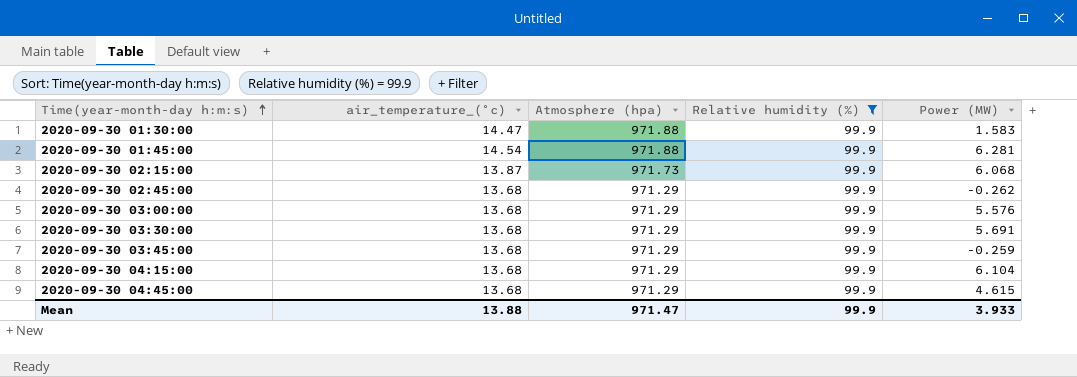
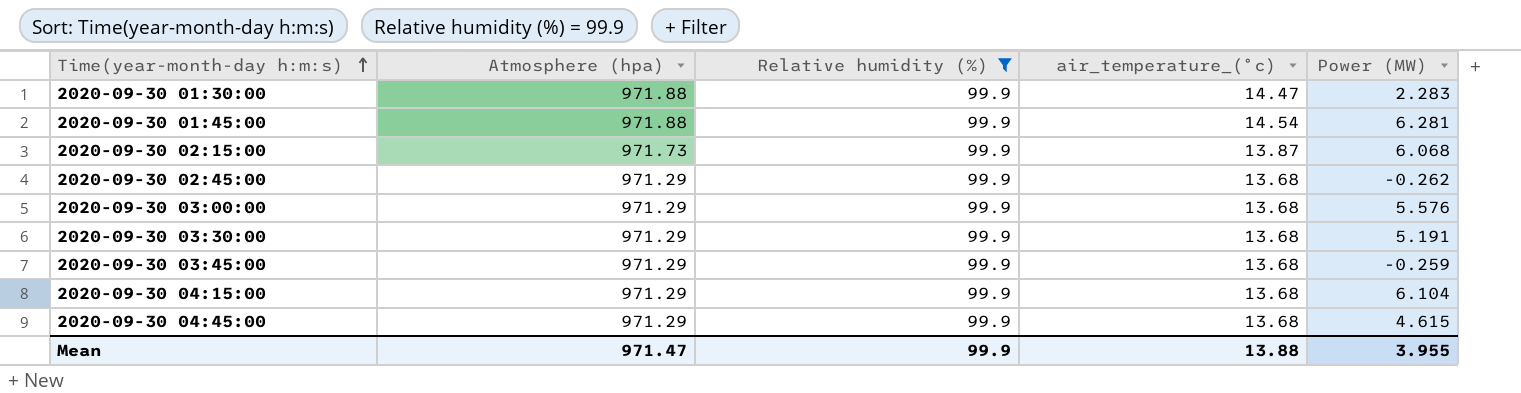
column air_temperature_(°c) | position: 2 -> 4
2020-09-30 01:30:00 | Power (MW): 1.583 -> 2.283
2020-09-30 03:30:00 | Power (MW): 5.691 -> 5.191
Mean | Power (MW): 3.933 -> 3.955

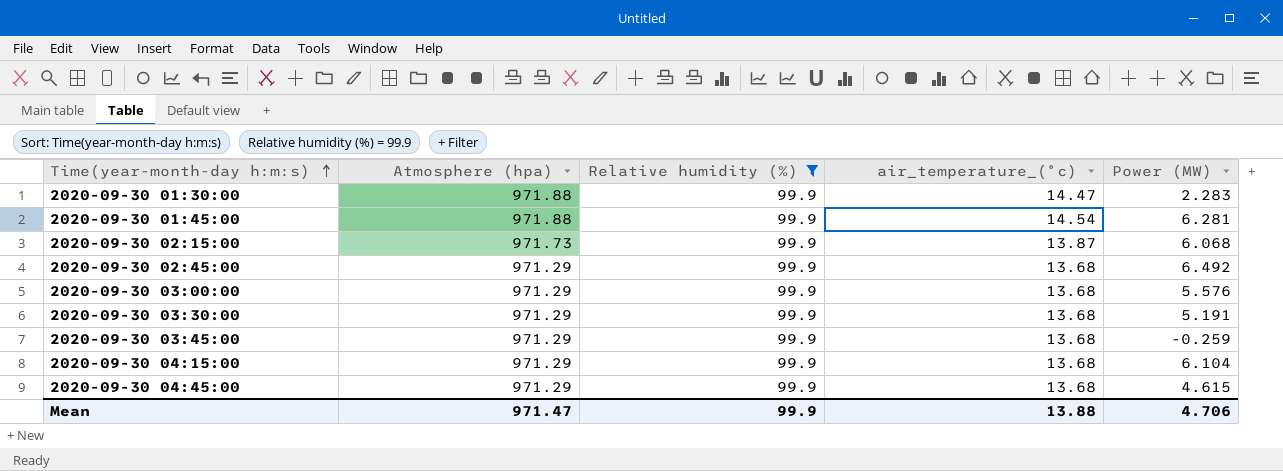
2020-09-30 02:45:00 | Power (MW): -0.262 -> 6.492
Mean | Power (MW): 3.955 -> 4.706

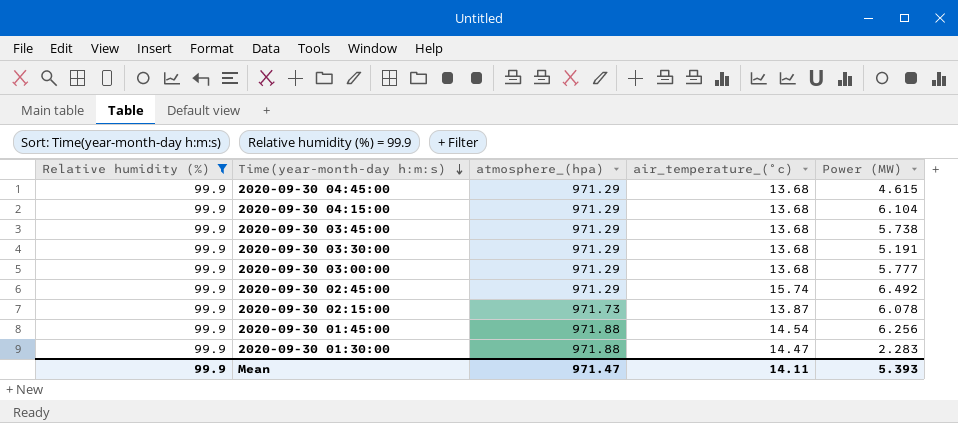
row order: Time(year-month-day h:m:s) ascending -> Time(year-month-day h:m:s) descending
column Relative humidity (%) | position: 3 -> 1
column name: Atmosphere (hpa) -> atmosphere_(hpa)
2020-09-30 03:45:00 | Power (MW): -0.259 -> 5.738
2020-09-30 03:00:00 | Power (MW): 5.576 -> 5.777
2020-09-30 02:45:00 | air_temperature_(°c): 13.68 -> 15.74
2020-09-30 02:15:00 | Power (MW): 6.068 -> 6.078
2020-09-30 01:45:00 | Power (MW): 6.281 -> 6.256
Mean | air_temperature_(°c): 13.88 -> 14.11
Mean | Power (MW): 4.706 -> 5.393

